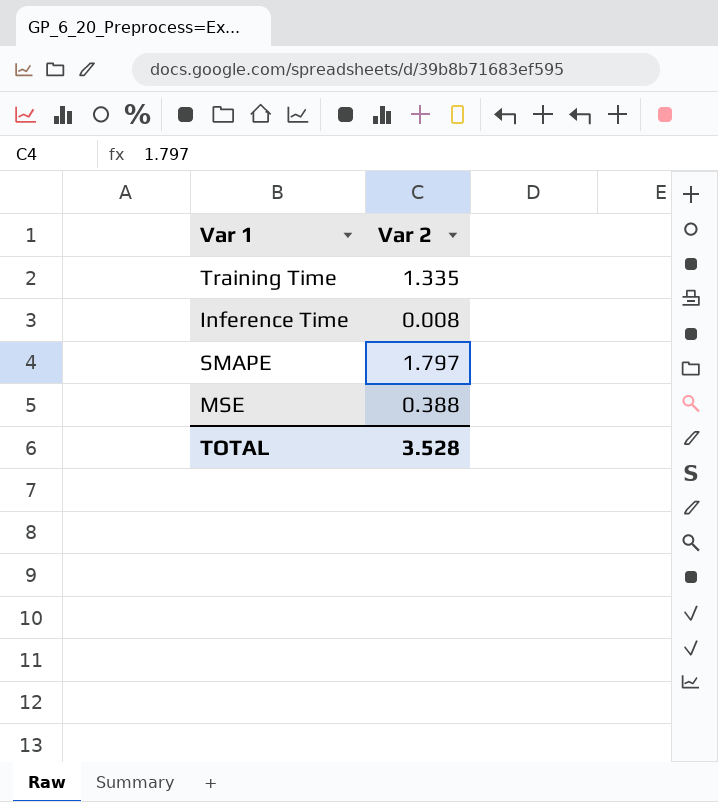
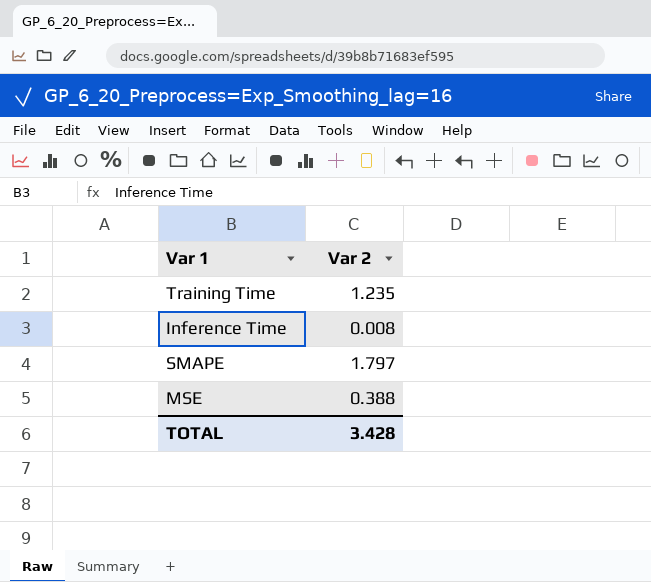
Training Time | Var 2: 1.335 -> 1.235
TOTAL | Var 2: 3.528 -> 3.428

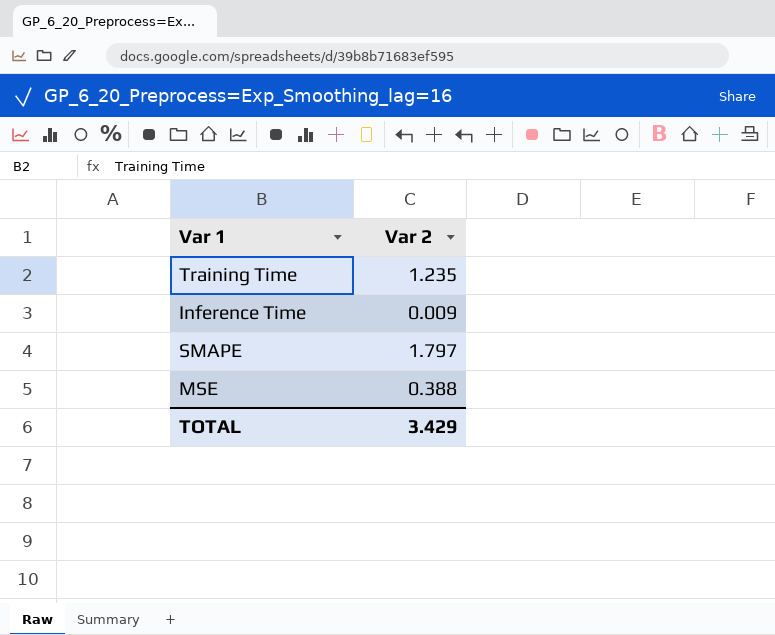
Inference Time | Var 2: 0.008 -> 0.009
TOTAL | Var 2: 3.428 -> 3.429

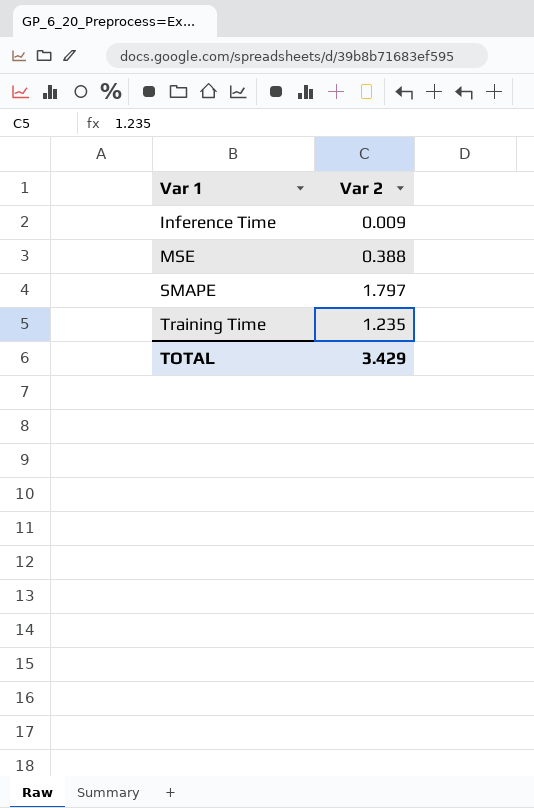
row order: none -> Var 1 ascending

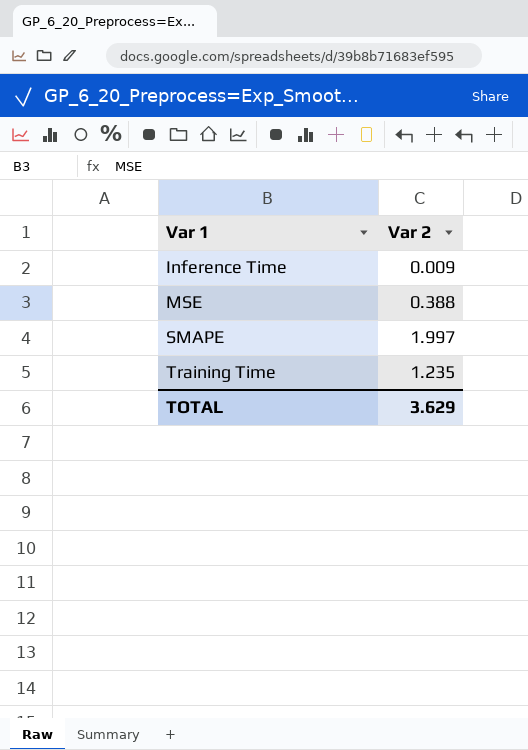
SMAPE | Var 2: 1.797 -> 1.997
TOTAL | Var 2: 3.429 -> 3.629

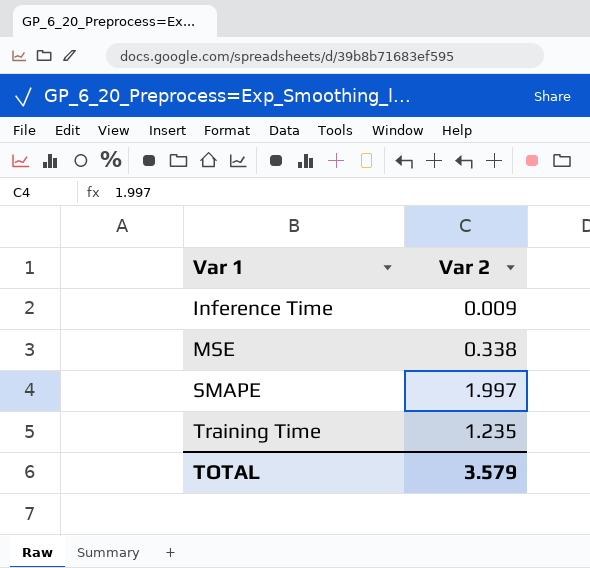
MSE | Var 2: 0.388 -> 0.338
TOTAL | Var 2: 3.629 -> 3.579

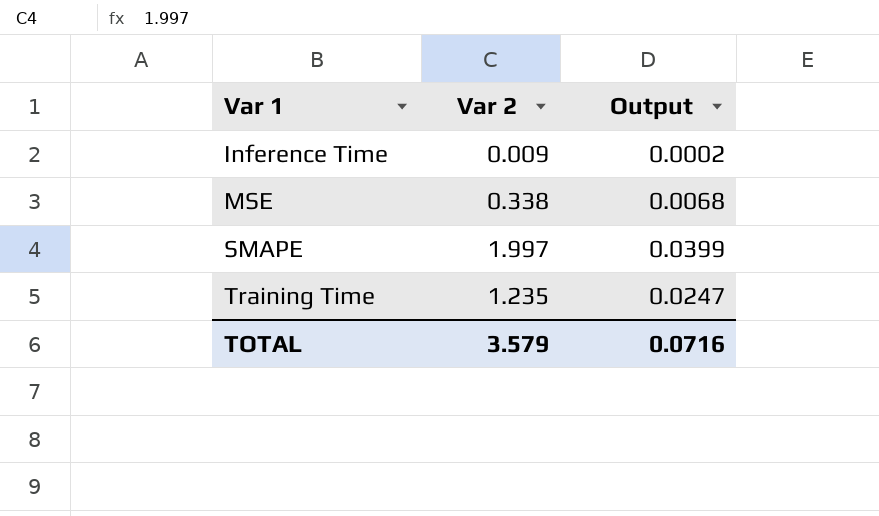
column Output | formula: none -> [Var 2] * 0.02

